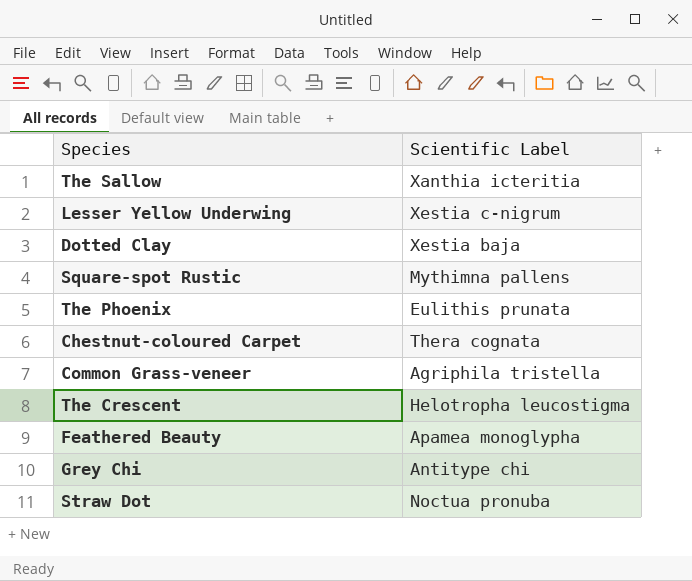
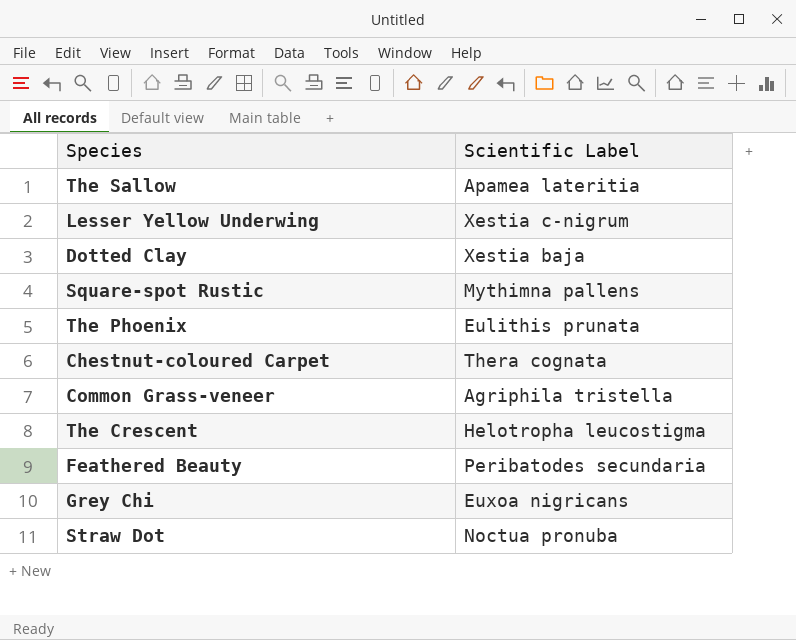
The Sallow | Scientific Label: Xanthia icteritia -> Apamea lateritia
Feathered Beauty | Scientific Label: Apamea monoglypha -> Peribatodes secundaria
Grey Chi | Scientific Label: Antitype chi -> Euxoa nigricans

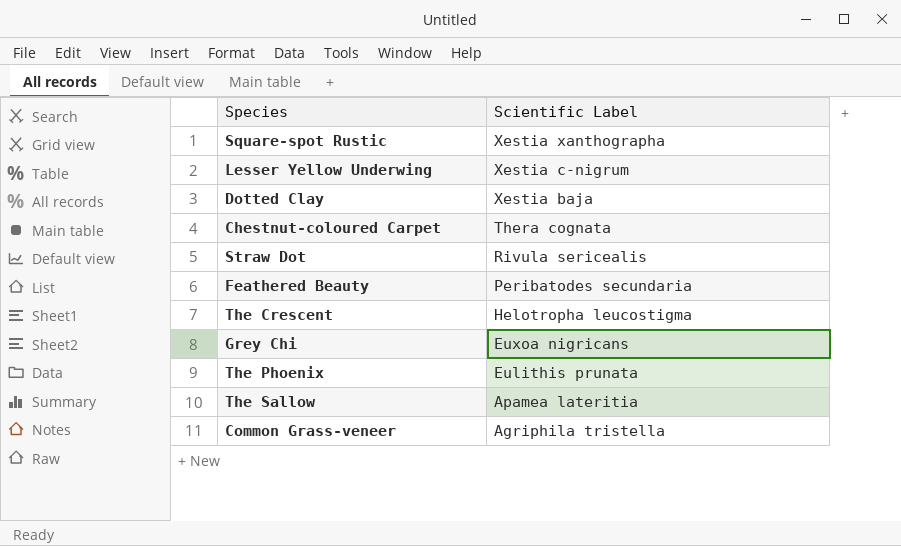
row order: none -> Scientific Label descending
Square-spot Rustic | Scientific Label: Mythimna pallens -> Xestia xanthographa
Straw Dot | Scientific Label: Noctua pronuba -> Rivula sericealis

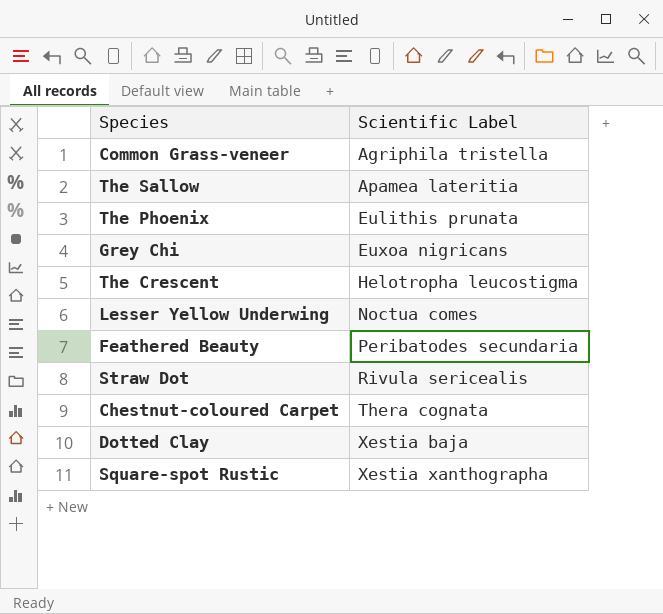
row order: Scientific Label descending -> Scientific Label ascending
Lesser Yellow Underwing | Scientific Label: Xestia c-nigrum -> Noctua comes

